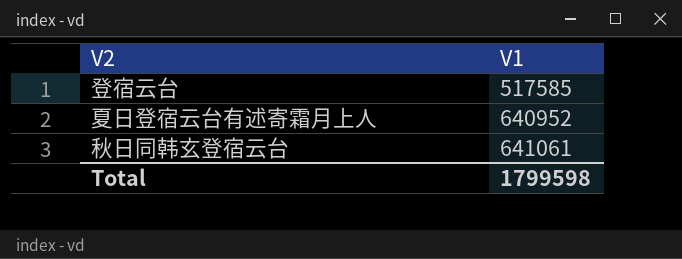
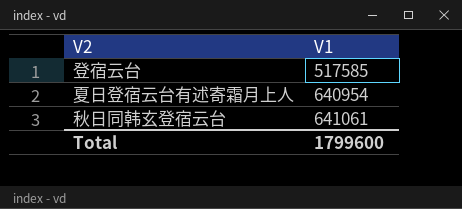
夏日登宿云台有述寄霜月上人 | V1: 640952 -> 640954
Total | V1: 1799598 -> 1799600

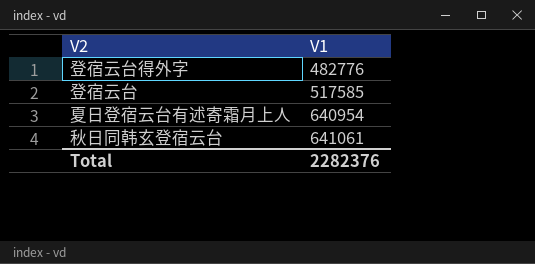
row 登宿云台得外字: none -> 482776
Total | V1: 1799600 -> 2282376

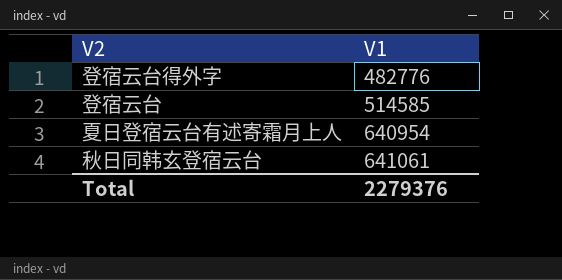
登宿云台 | V1: 517585 -> 514585
Total | V1: 2282376 -> 2279376

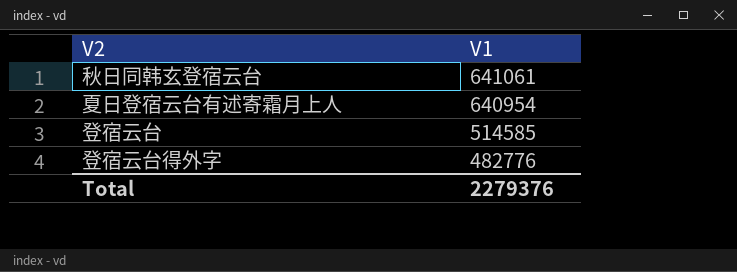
row order: V1 ascending -> V1 descending

